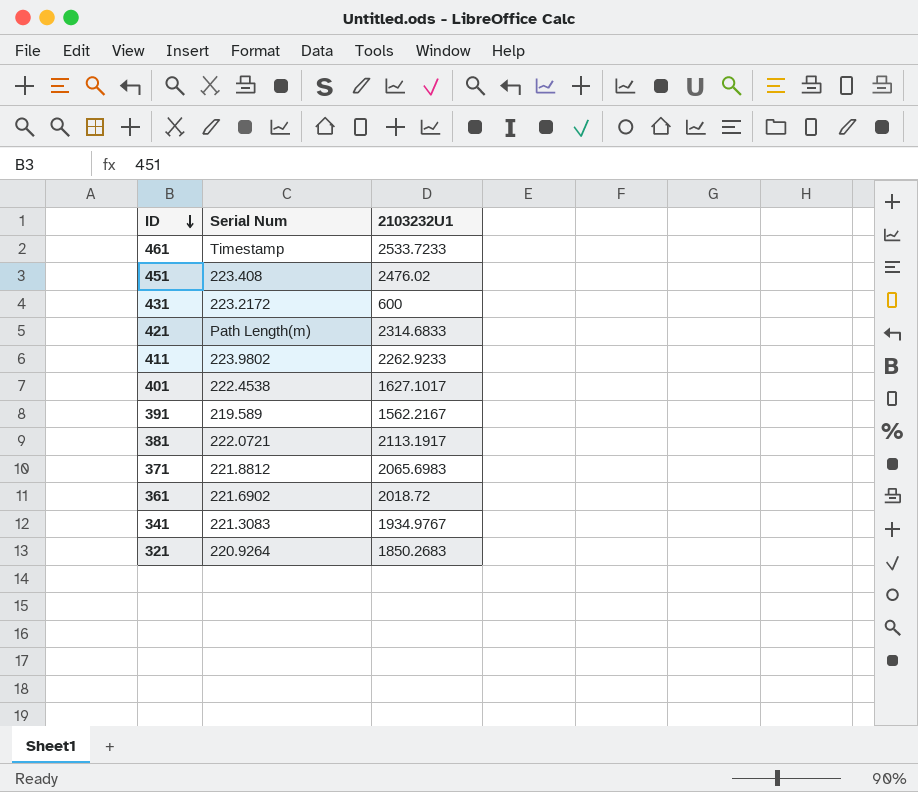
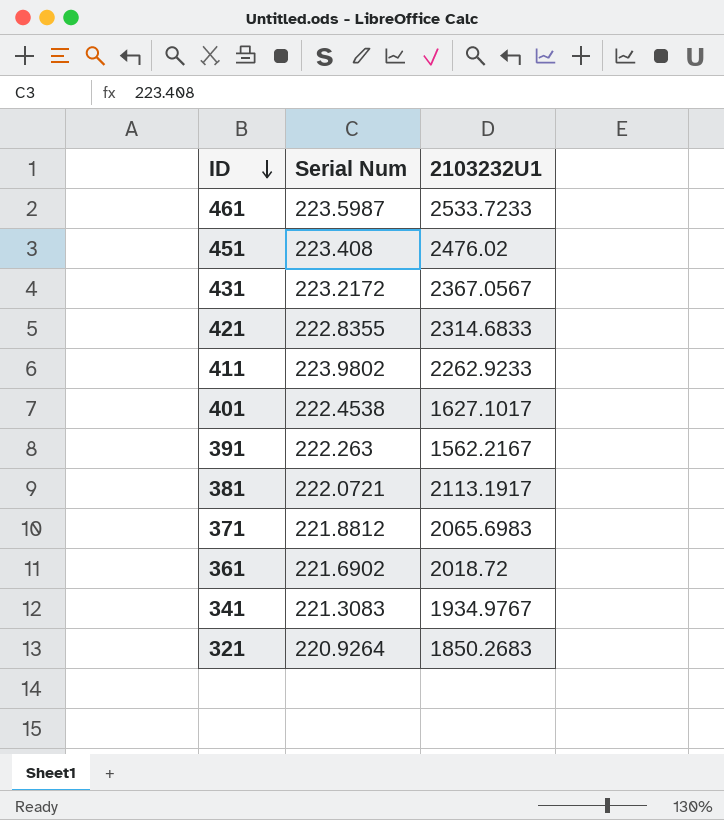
461 | Serial Num: Timestamp -> 223.5987
431 | 2103232U1: 600 -> 2367.0567
421 | Serial Num: Path Length(m) -> 222.8355
391 | Serial Num: 219.589 -> 222.263

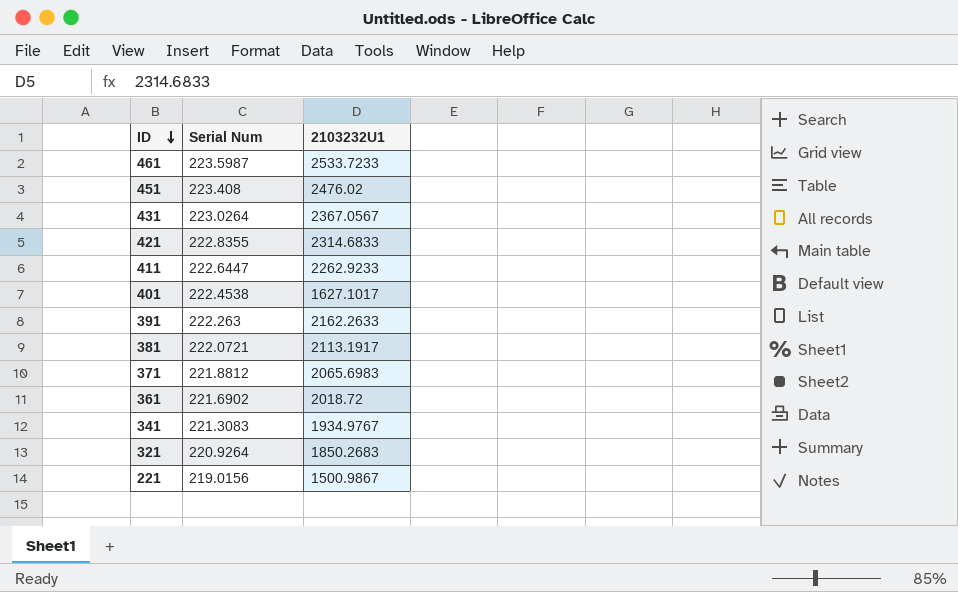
431 | Serial Num: 223.2172 -> 223.0264
411 | Serial Num: 223.9802 -> 222.6447
391 | 2103232U1: 1562.2167 -> 2162.2633
row 221: none -> 219.0156 | 1500.9867

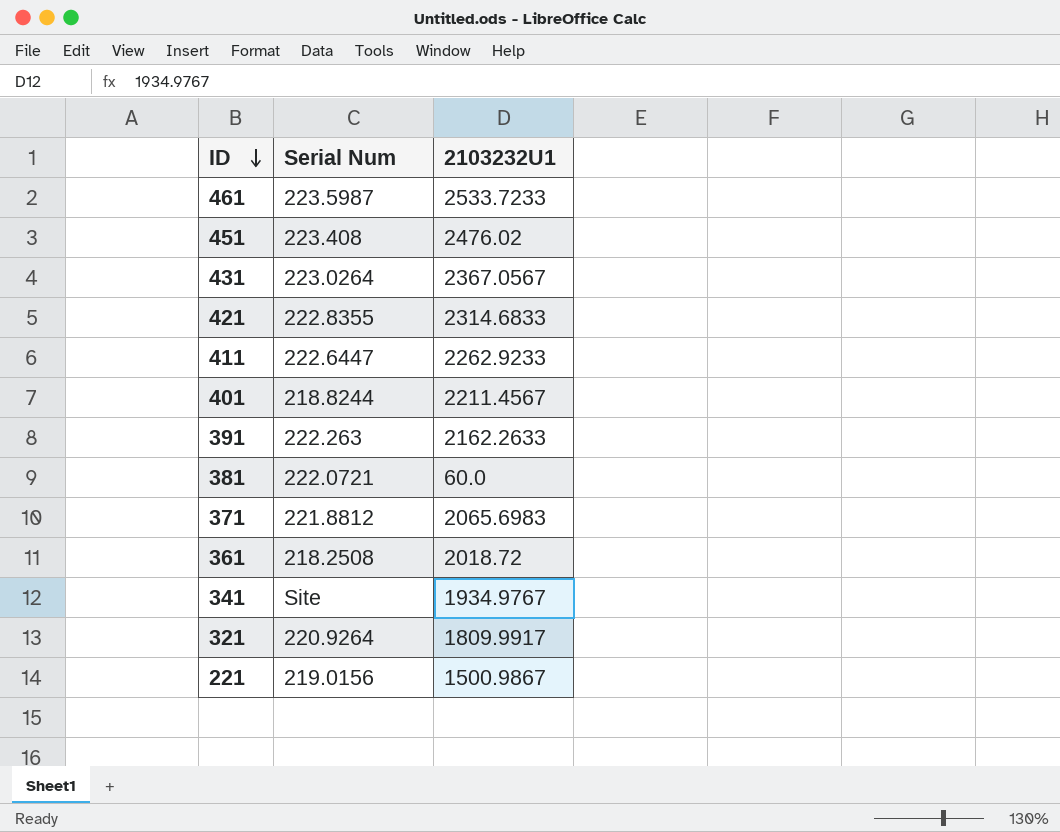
401 | Serial Num: 222.4538 -> 218.8244
401 | 2103232U1: 1627.1017 -> 2211.4567
381 | 2103232U1: 2113.1917 -> 60.0
361 | Serial Num: 221.6902 -> 218.2508
341 | Serial Num: 221.3083 -> Site
321 | 2103232U1: 1850.2683 -> 1809.9917

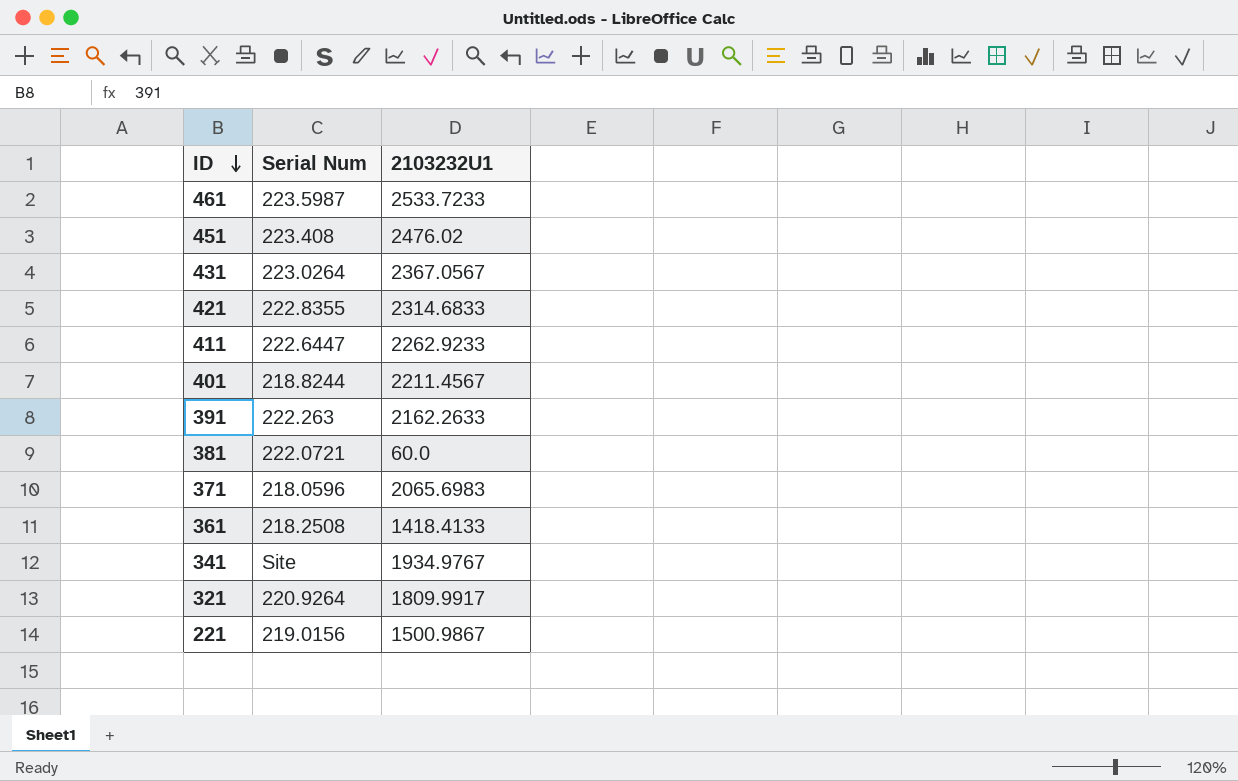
371 | Serial Num: 221.8812 -> 218.0596
361 | 2103232U1: 2018.72 -> 1418.4133

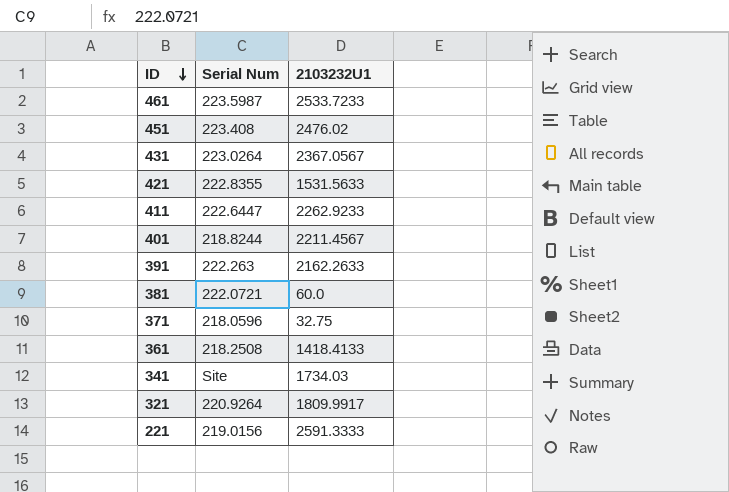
421 | 2103232U1: 2314.6833 -> 1531.5633
371 | 2103232U1: 2065.6983 -> 32.75
341 | 2103232U1: 1934.9767 -> 1734.03
221 | 2103232U1: 1500.9867 -> 2591.3333

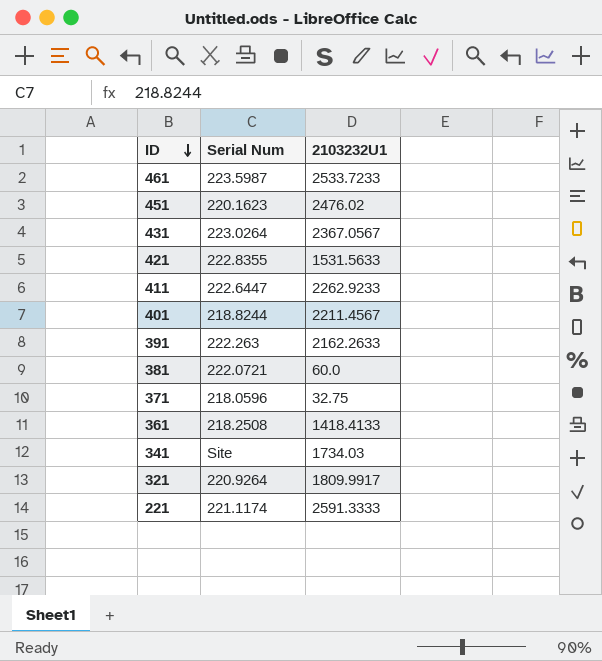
451 | Serial Num: 223.408 -> 220.1623
221 | Serial Num: 219.0156 -> 221.1174

